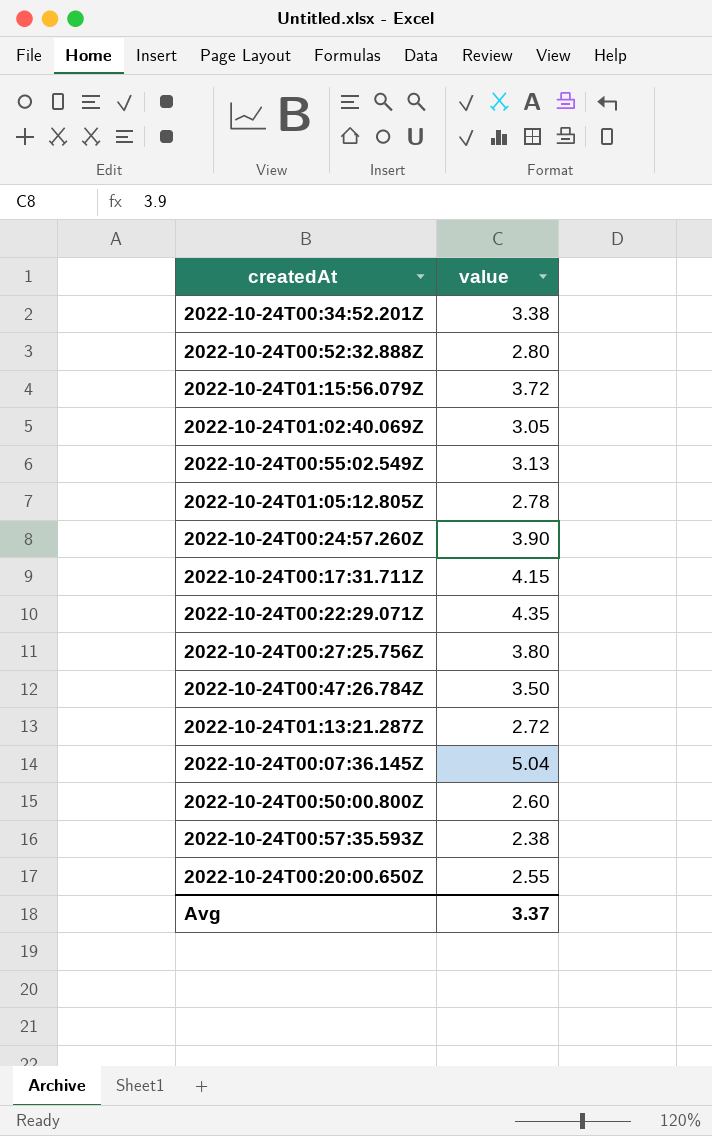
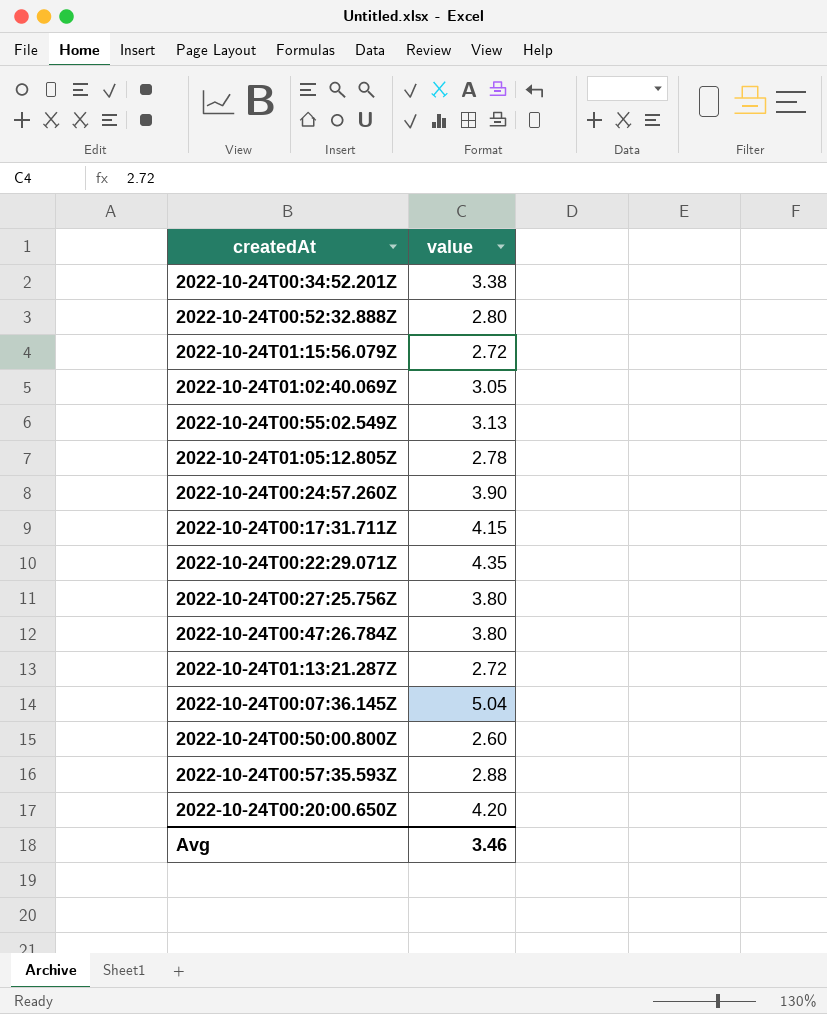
2022-10-24T01:15:56.079Z | value: 3.72 -> 2.72
2022-10-24T00:47:26.784Z | value: 3.50 -> 3.80
2022-10-24T00:57:35.593Z | value: 2.38 -> 2.88
2022-10-24T00:20:00.650Z | value: 2.55 -> 4.20
Avg | value: 3.37 -> 3.46

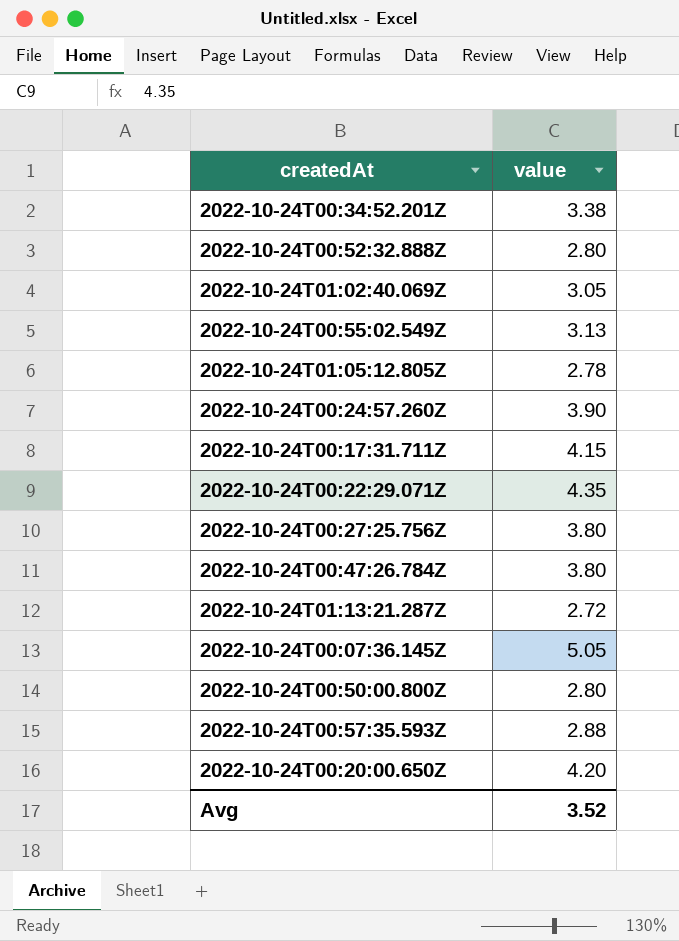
row 2022-10-24T01:15:56.079Z: 2.72 -> none
2022-10-24T00:07:36.145Z | value: 5.04 -> 5.05
2022-10-24T00:50:00.800Z | value: 2.60 -> 2.80
Avg | value: 3.46 -> 3.52

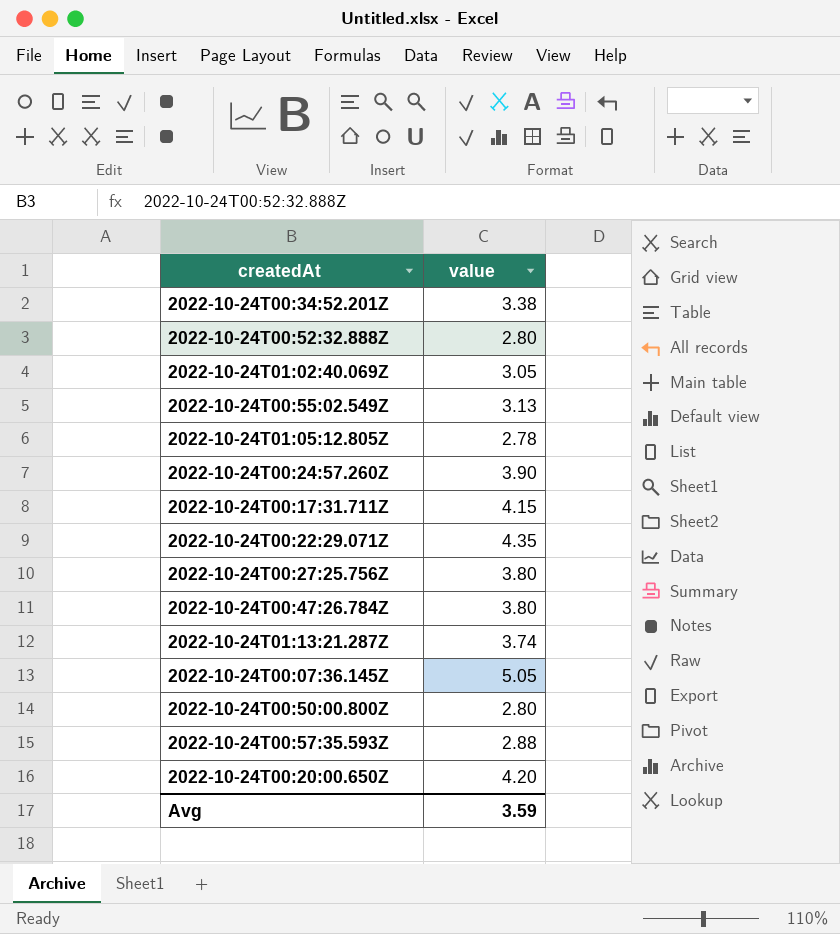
2022-10-24T01:13:21.287Z | value: 2.72 -> 3.74
Avg | value: 3.52 -> 3.59

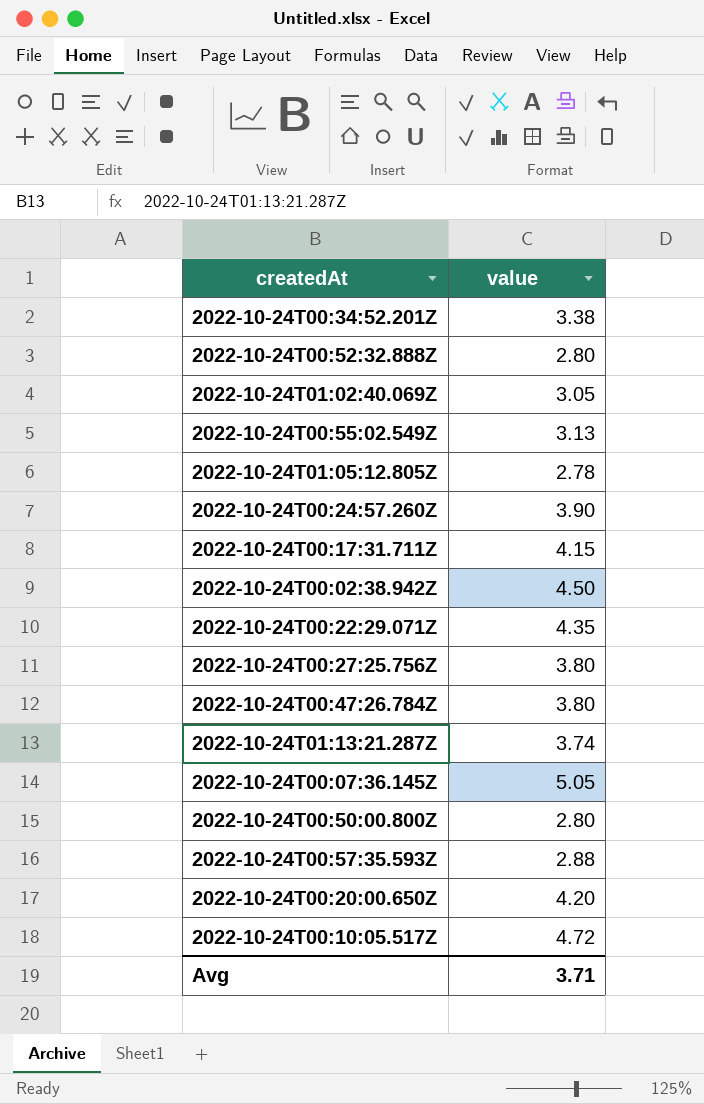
row 2022-10-24T00:02:38.942Z: none -> 4.50
row 2022-10-24T00:10:05.517Z: none -> 4.72
Avg | value: 3.59 -> 3.71

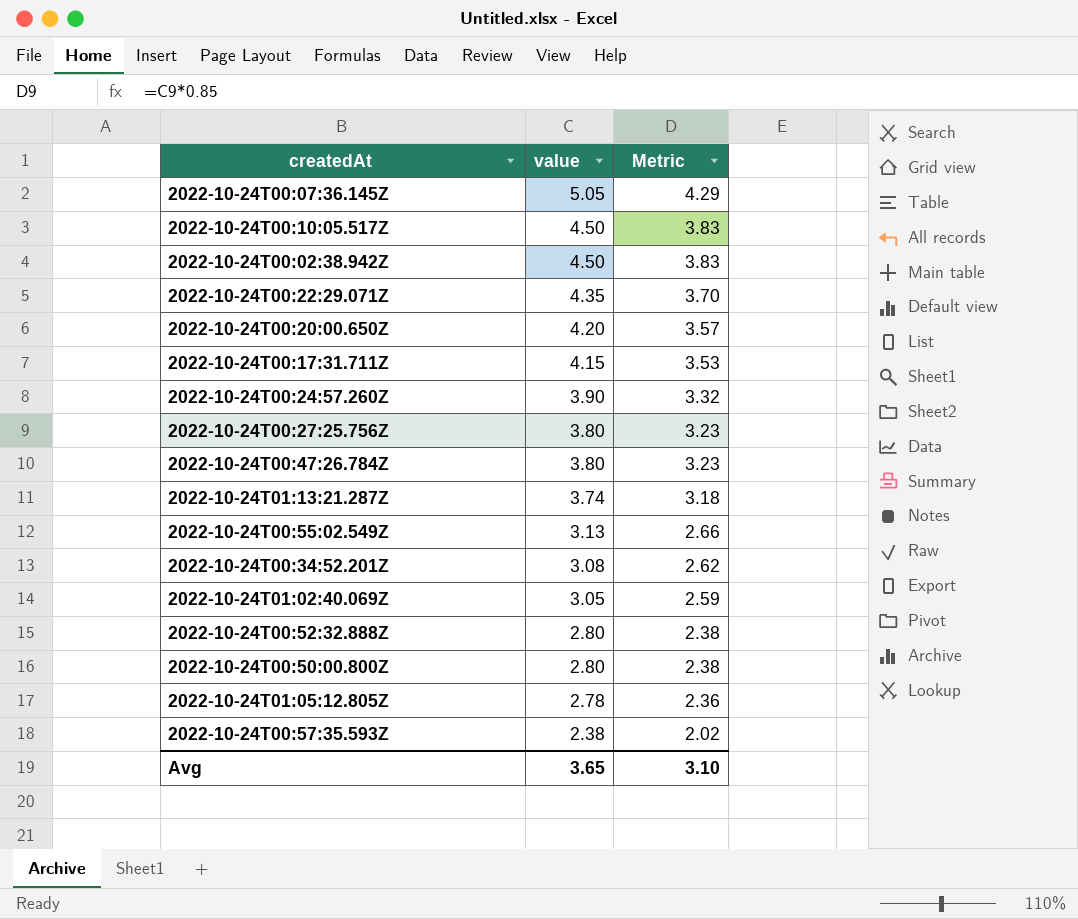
row order: none -> value descending
column Metric | formula: none -> [value] * 0.85
2022-10-24T00:10:05.517Z | value: 4.72 -> 4.50
2022-10-24T00:34:52.201Z | value: 3.38 -> 3.08
2022-10-24T00:57:35.593Z | value: 2.88 -> 2.38
Avg | value: 3.71 -> 3.65

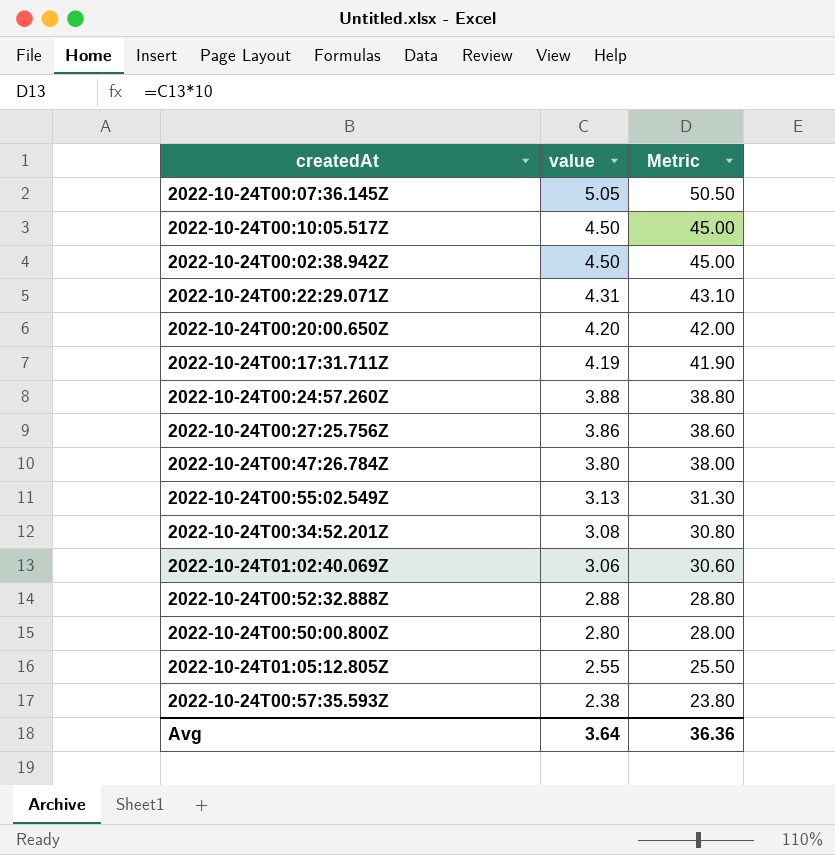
column Metric | formula: [value] * 0.85 -> [value] * 10
row 2022-10-24T01:13:21.287Z: 3.74 | 3.18 -> none
2022-10-24T00:22:29.071Z | value: 4.35 -> 4.31
2022-10-24T00:17:31.711Z | value: 4.15 -> 4.19
2022-10-24T00:24:57.260Z | value: 3.90 -> 3.88
2022-10-24T00:27:25.756Z | value: 3.80 -> 3.86
2022-10-24T01:02:40.069Z | value: 3.05 -> 3.06
2022-10-24T00:52:32.888Z | value: 2.80 -> 2.88
2022-10-24T01:05:12.805Z | value: 2.78 -> 2.55
Avg | value: 3.65 -> 3.64
Avg | Metric: 3.10 -> 36.36

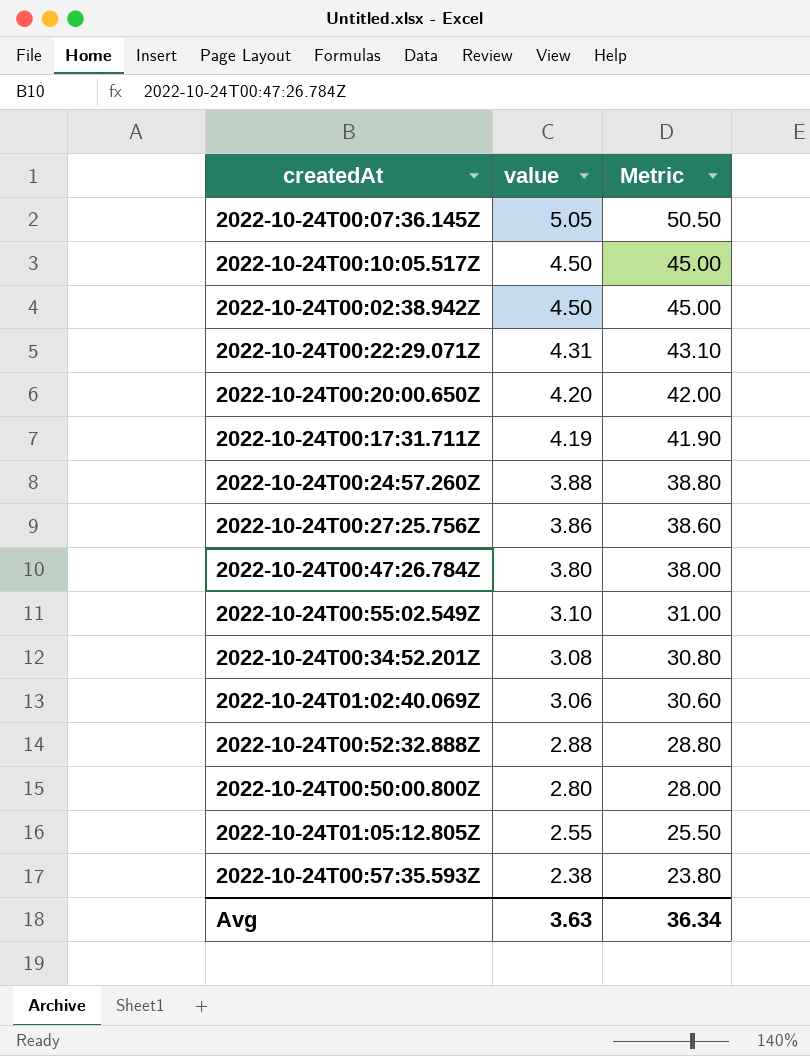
2022-10-24T00:55:02.549Z | value: 3.13 -> 3.10
2022-10-24T00:55:02.549Z | Metric: 31.30 -> 31.00
Avg | value: 3.64 -> 3.63
Avg | Metric: 36.36 -> 36.34

